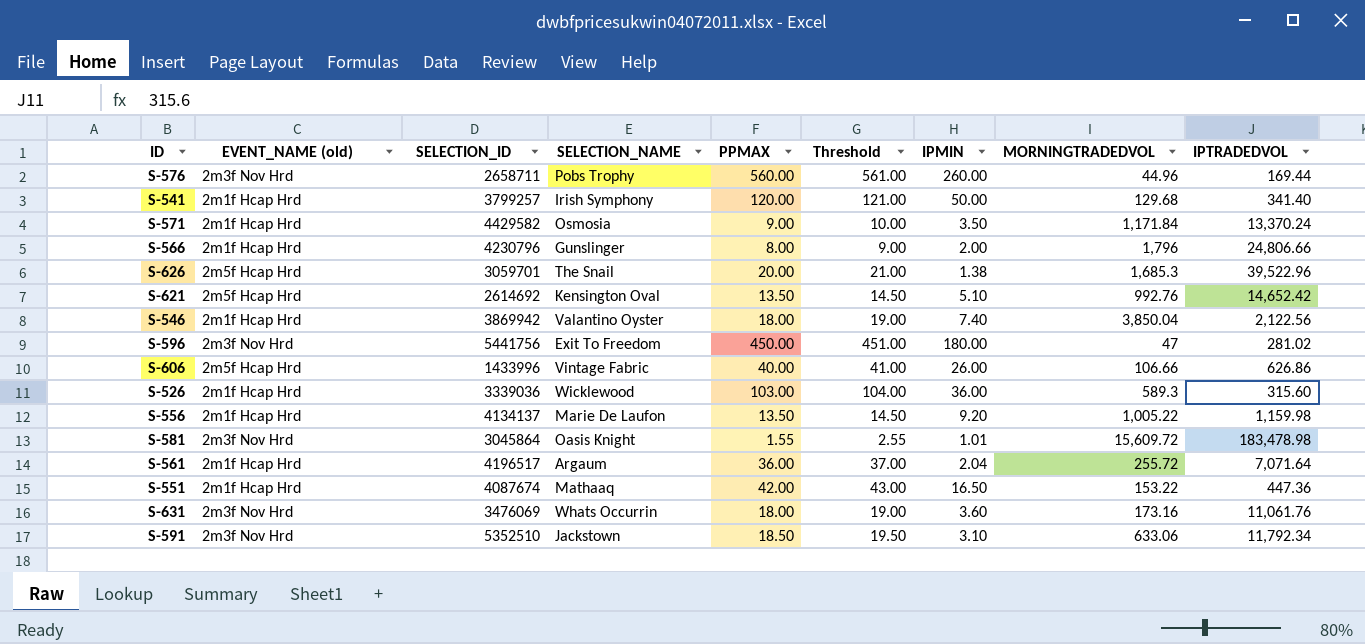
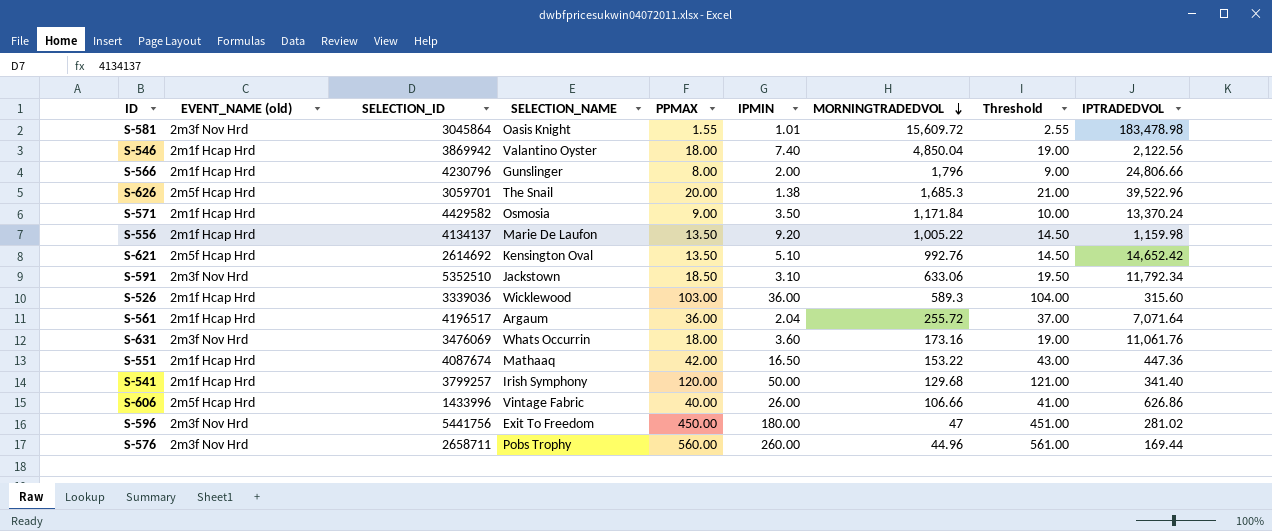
row order: none -> MORNINGTRADEDVOL descending
column Threshold | position: 6 -> 8
S-546 | MORNINGTRADEDVOL: 3,850.04 -> 4,850.04

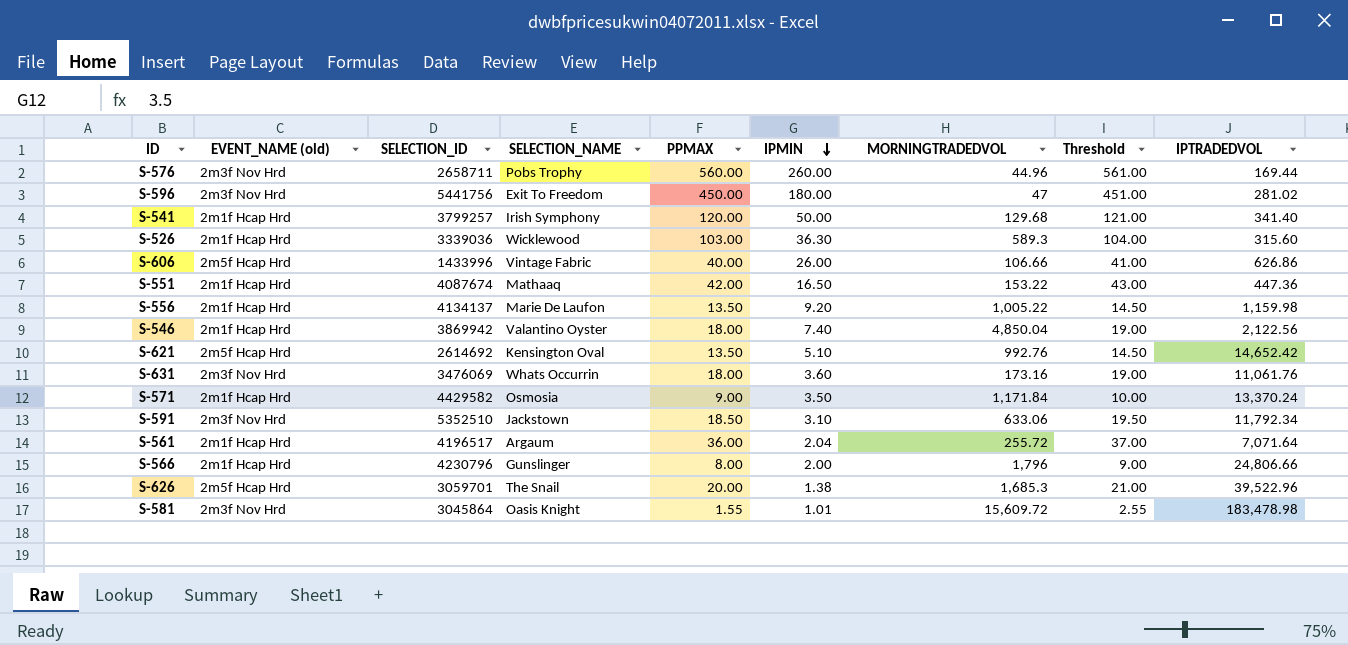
row order: MORNINGTRADEDVOL descending -> IPMIN descending
S-526 | IPMIN: 36.00 -> 36.30

